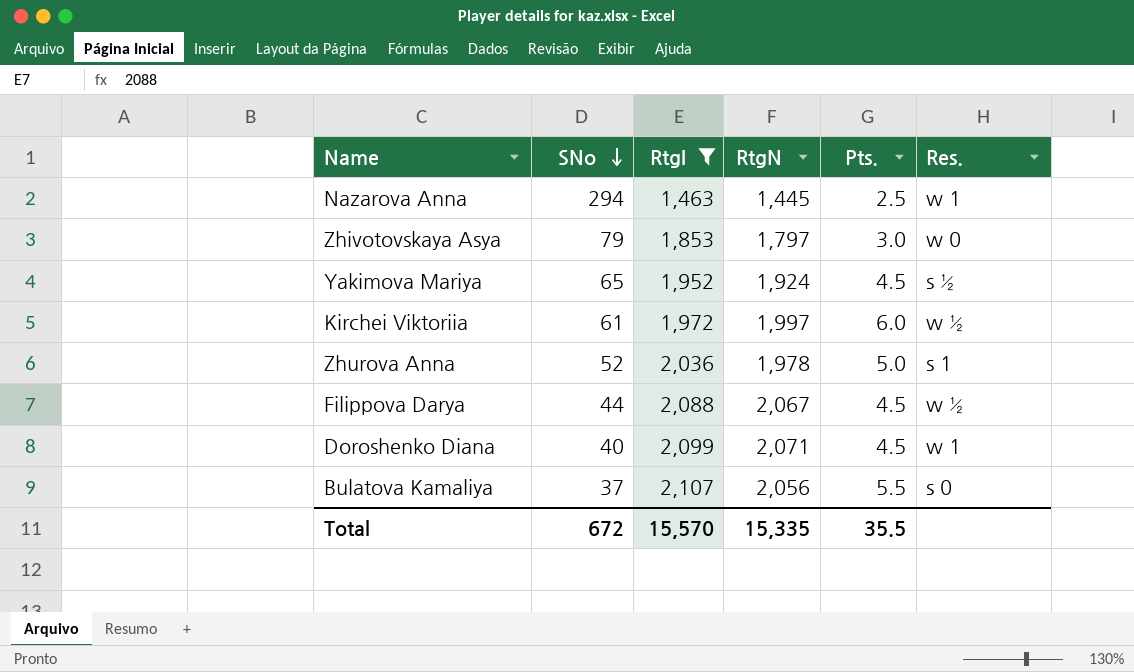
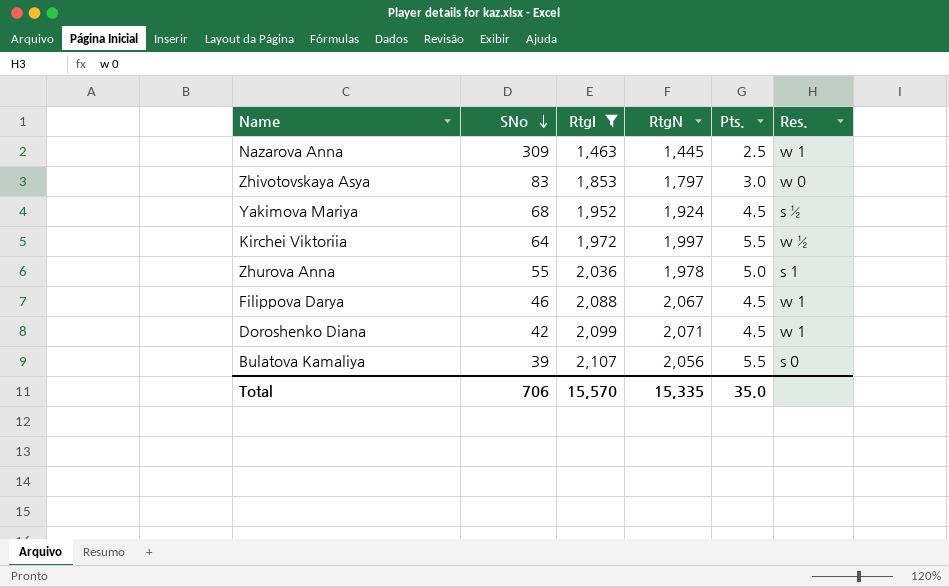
Nazarova Anna | SNo: 294 -> 309
Zhivotovskaya Asya | SNo: 79 -> 83
Yakimova Mariya | SNo: 65 -> 68
Kirchei Viktoriia | SNo: 61 -> 64
Kirchei Viktoriia | Pts.: 6.0 -> 5.5
Zhurova Anna | SNo: 52 -> 55
Filippova Darya | SNo: 44 -> 46
Filippova Darya | Res.: w ½ -> w 1
Doroshenko Diana | SNo: 40 -> 42
Bulatova Kamaliya | SNo: 37 -> 39
Total | SNo: 672 -> 706
Total | Pts.: 35.5 -> 35.0

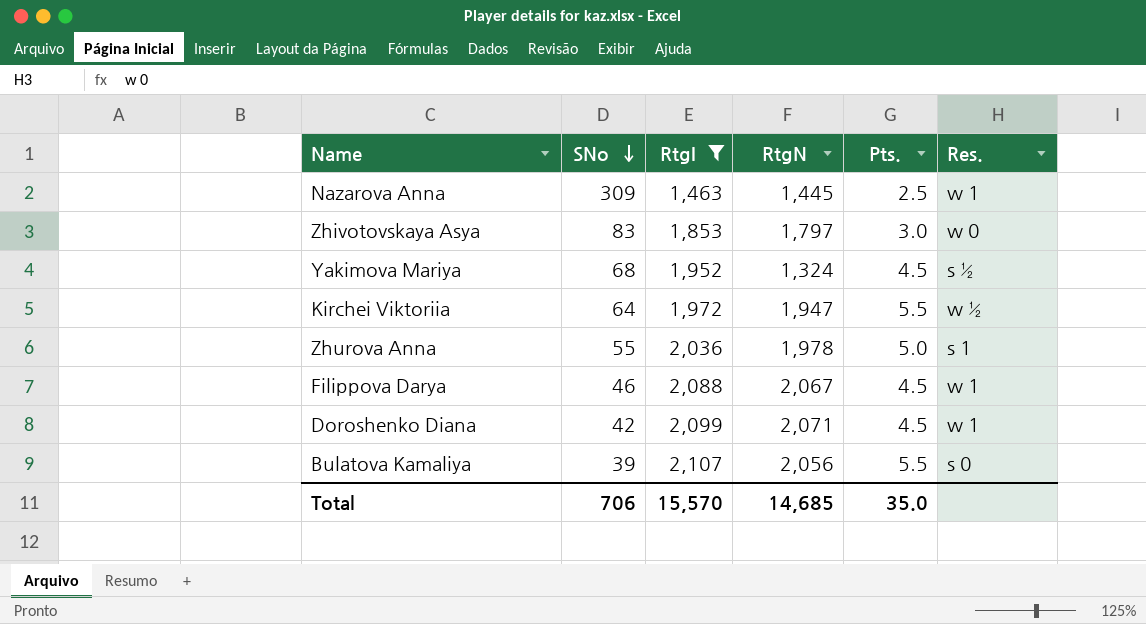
Yakimova Mariya | RtgN: 1,924 -> 1,324
Kirchei Viktoriia | RtgN: 1,997 -> 1,947
Total | RtgN: 15,335 -> 14,685

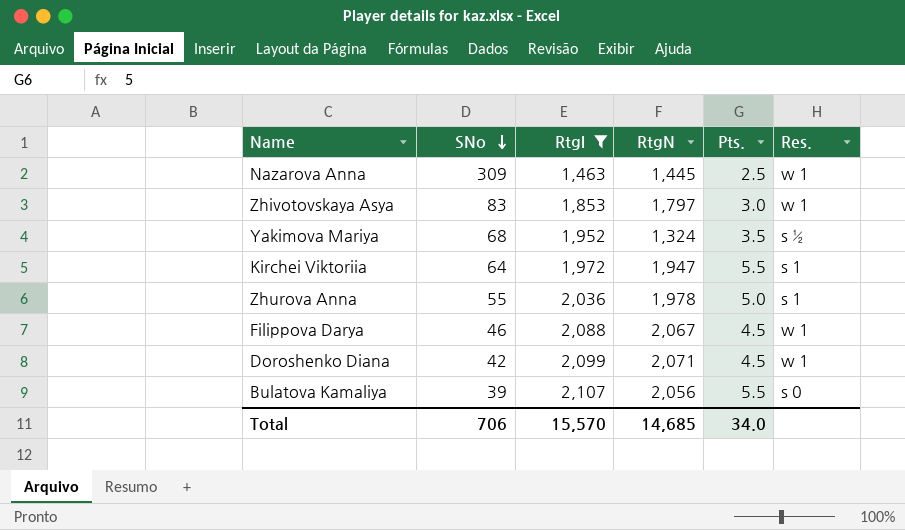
Zhivotovskaya Asya | Res.: w 0 -> w 1
Yakimova Mariya | Pts.: 4.5 -> 3.5
Kirchei Viktoriia | Res.: w ½ -> s 1
Total | Pts.: 35.0 -> 34.0

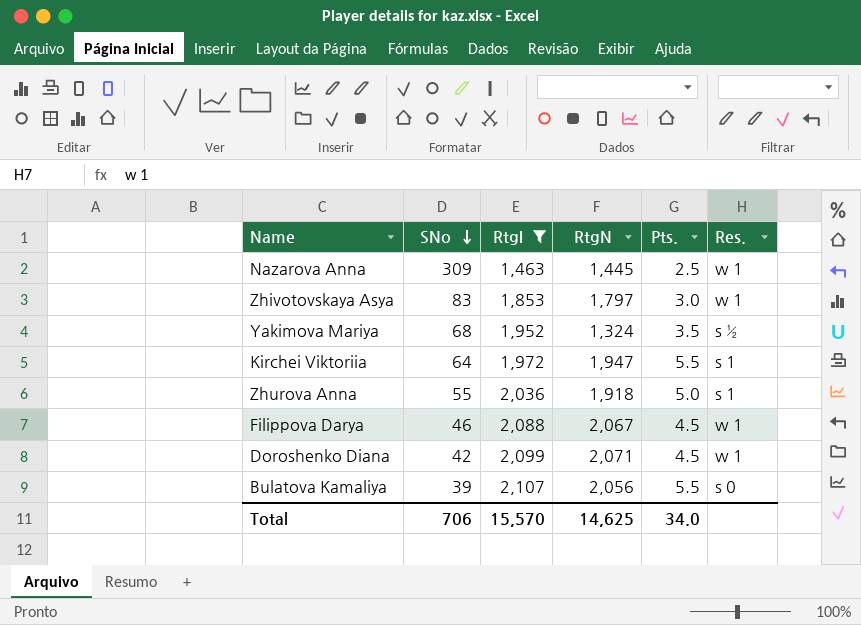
Zhurova Anna | RtgN: 1,978 -> 1,918
Total | RtgN: 14,685 -> 14,625

